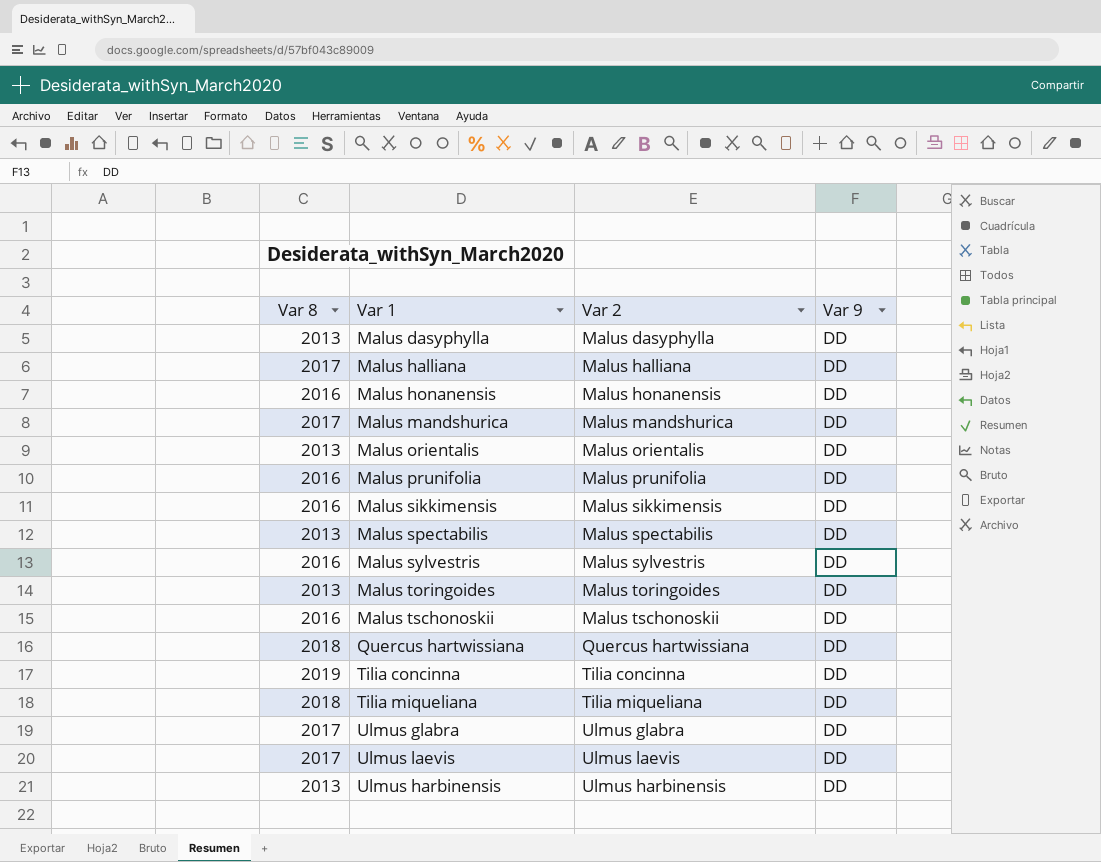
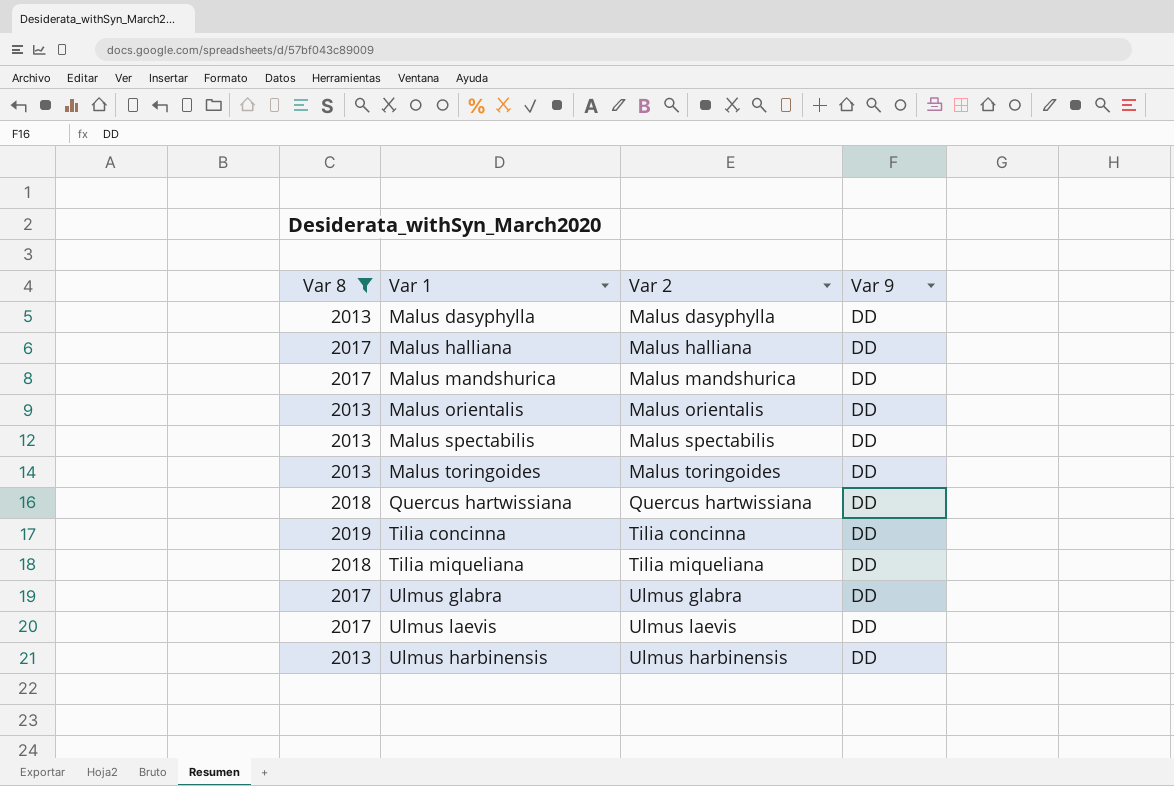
filter: none -> Var 8 != 2016

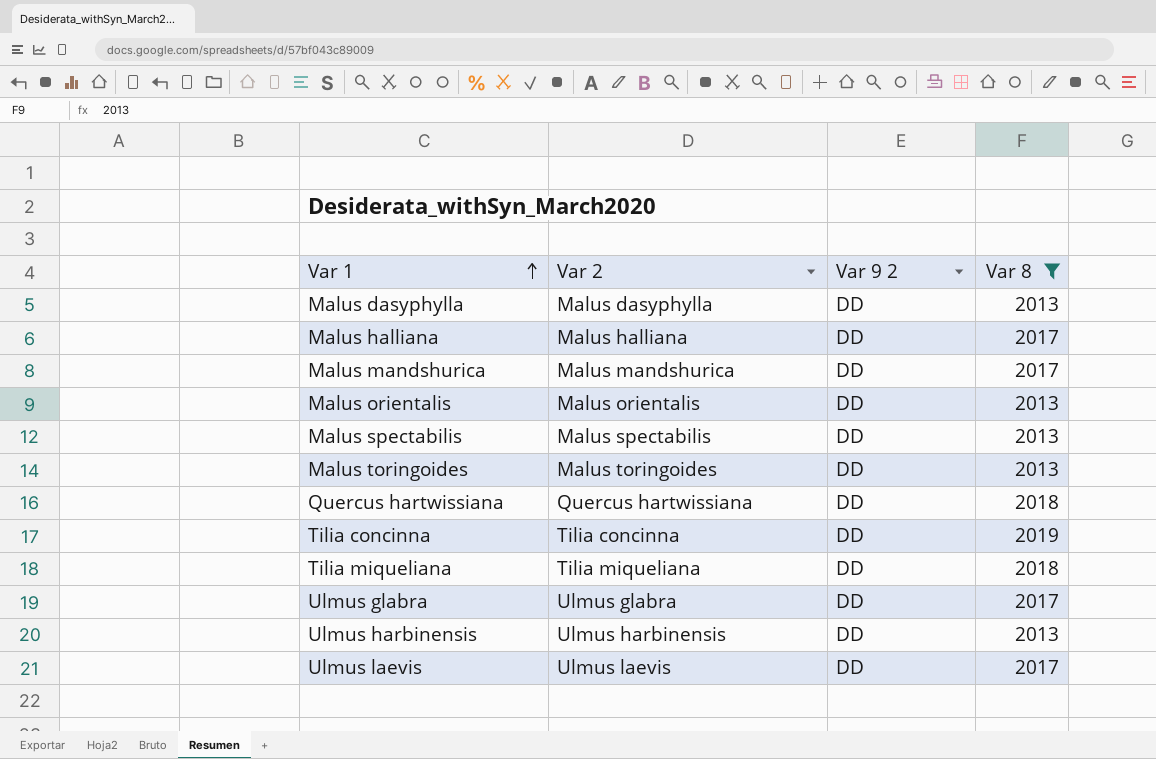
row order: none -> Var 1 ascending
column name: Var 9 -> Var 9 2
column Var 8 | position: 1 -> 4

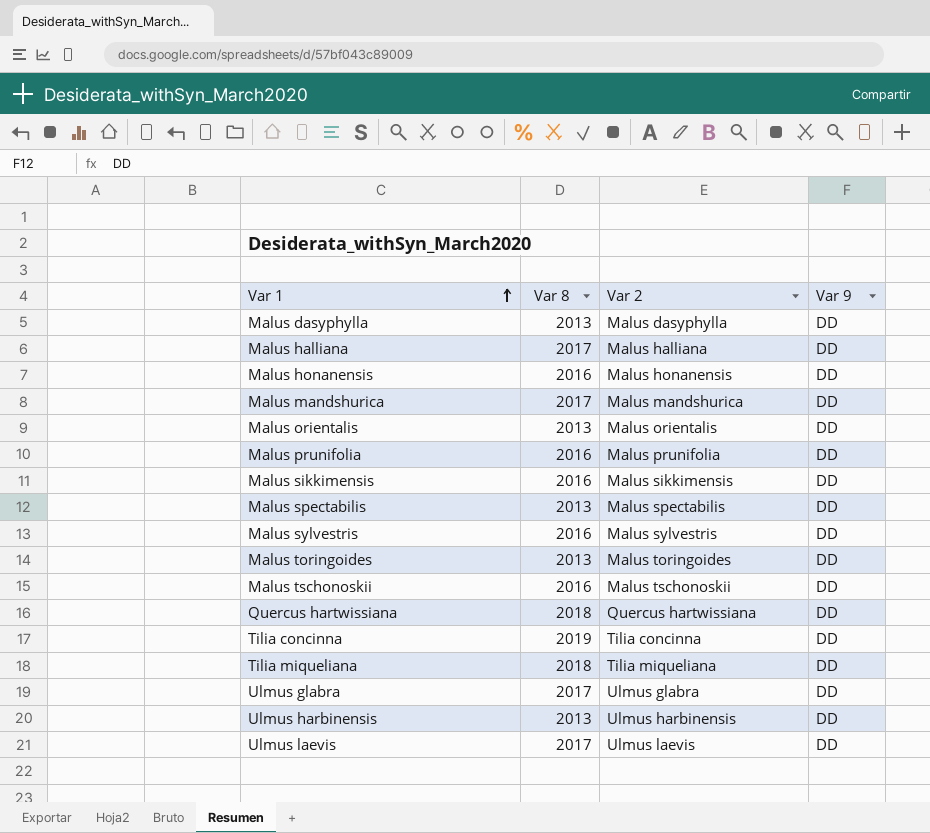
filter: Var 8 != 2016 -> none
column Var 8 | position: 4 -> 2
column name: Var 9 2 -> Var 9

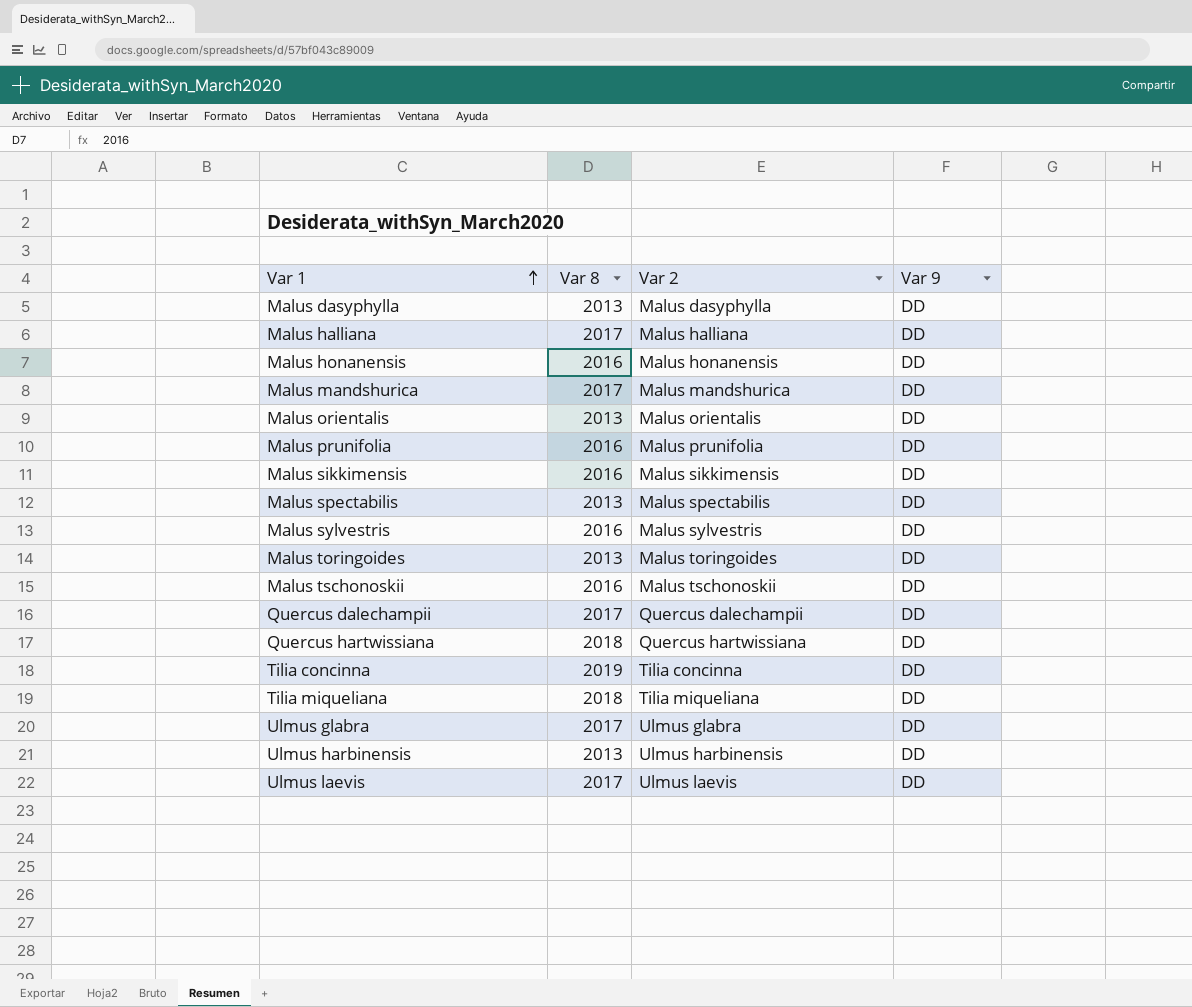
row Quercus dalechampii: none -> 2017 | Quercus dalechampii | DD

